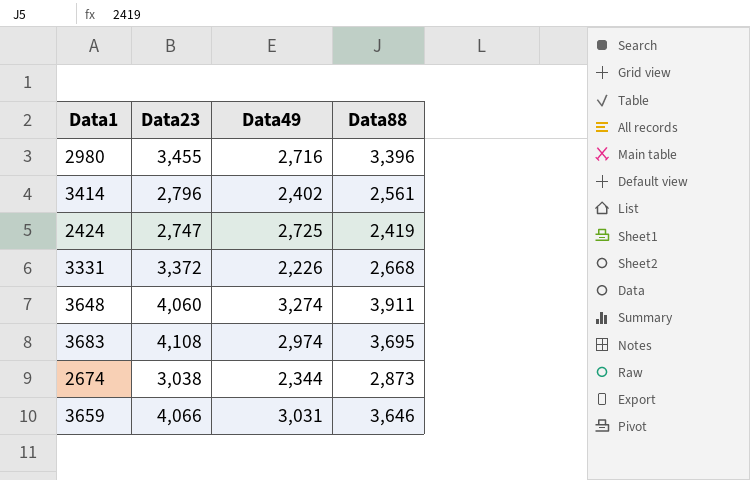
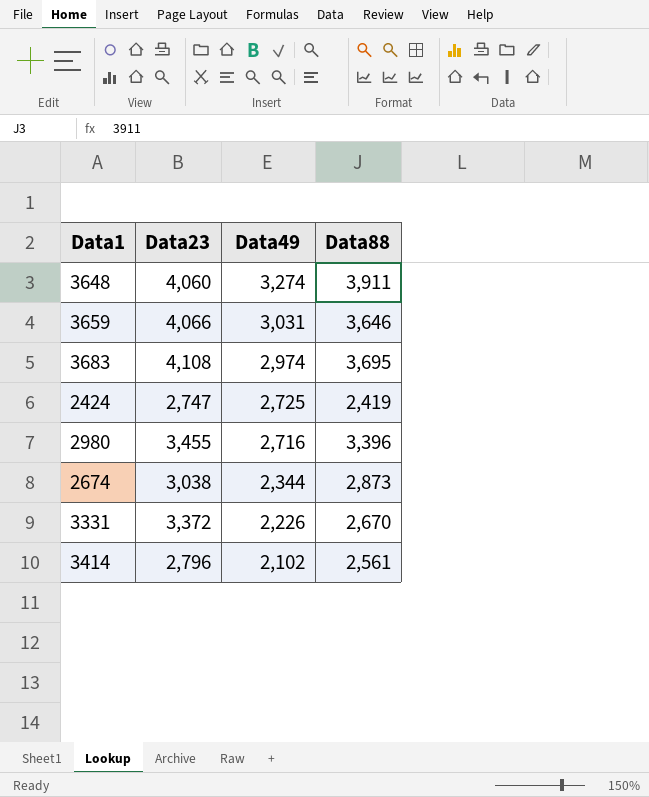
row order: none -> Data49 descending
3331 | Data88: 2,668 -> 2,670
3414 | Data49: 2,402 -> 2,102

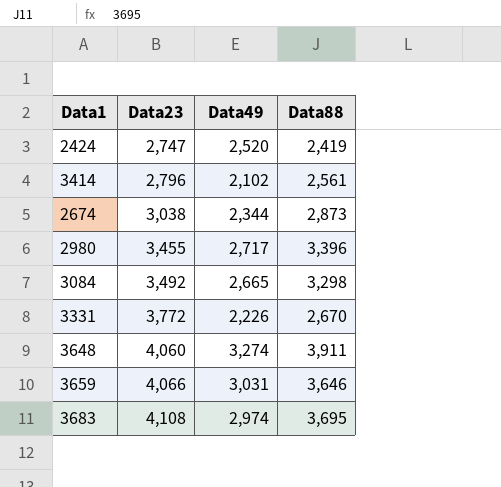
row order: Data49 descending -> Data23 ascending
2424 | Data49: 2,725 -> 2,520
2980 | Data49: 2,716 -> 2,717
row 3084: none -> 3,492 | 2,665 | 3,298
3331 | Data23: 3,372 -> 3,772

